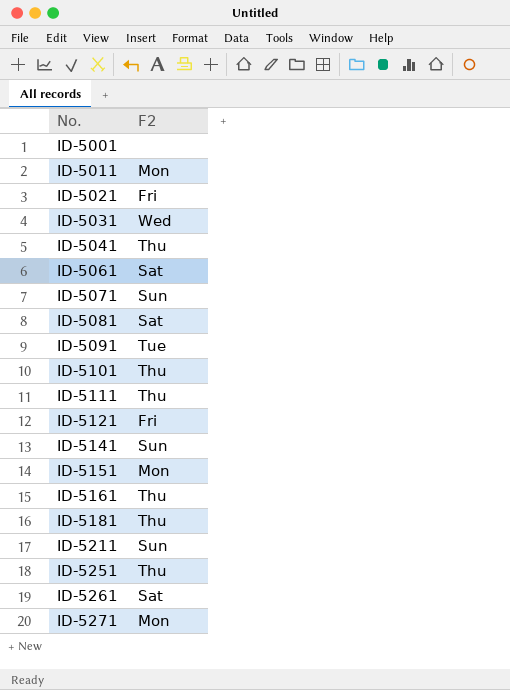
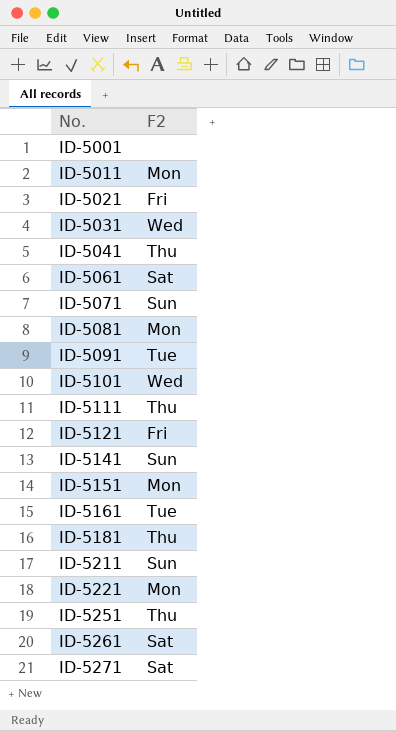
ID-5081 | F2: Sat -> Mon
ID-5101 | F2: Thu -> Wed
ID-5161 | F2: Thu -> Tue
row ID-5221: none -> Mon
ID-5271 | F2: Mon -> Sat

